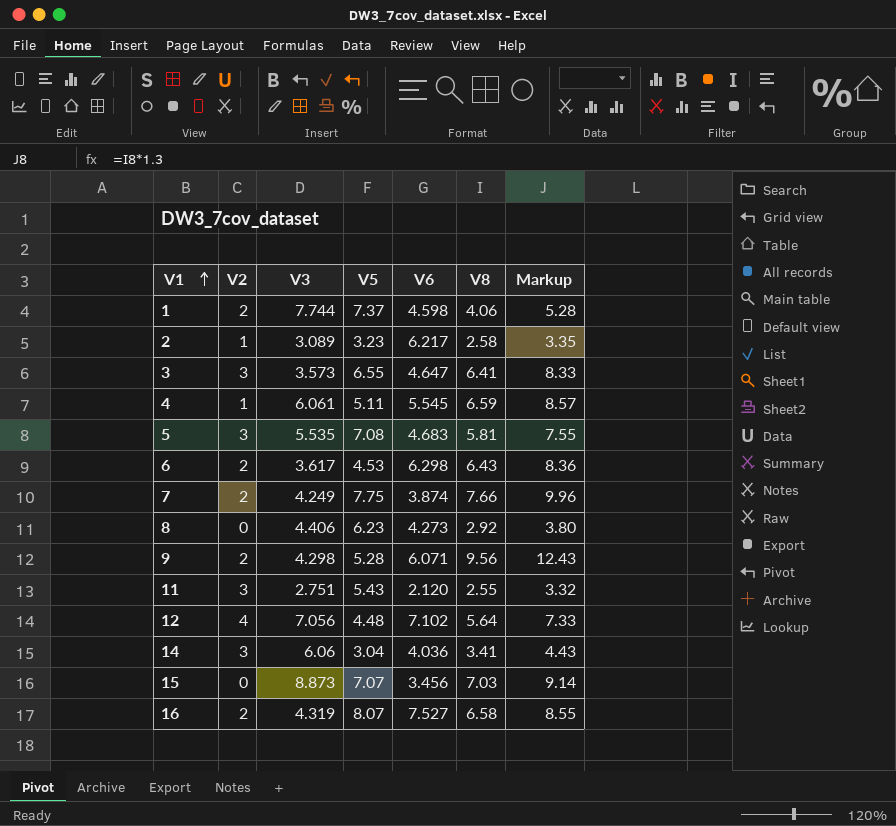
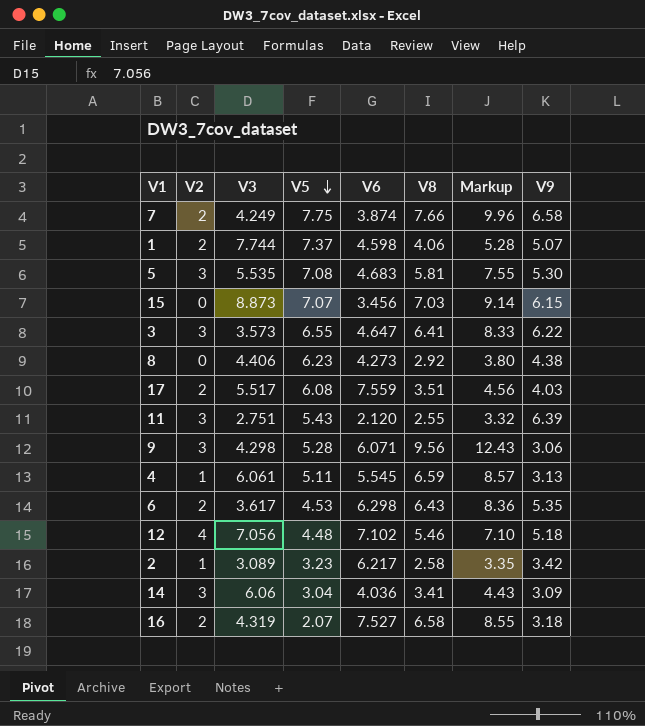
row order: V1 ascending -> V5 descending
column V9 | position: none -> 8
row 17: none -> 2 | 5.517 | 6.08 | 7.559 | 3.51 | 4.56 | 4.03
9 | V2: 2 -> 3
12 | V8: 5.64 -> 5.46
12 | Markup: 7.33 -> 7.10
16 | V5: 8.07 -> 2.07

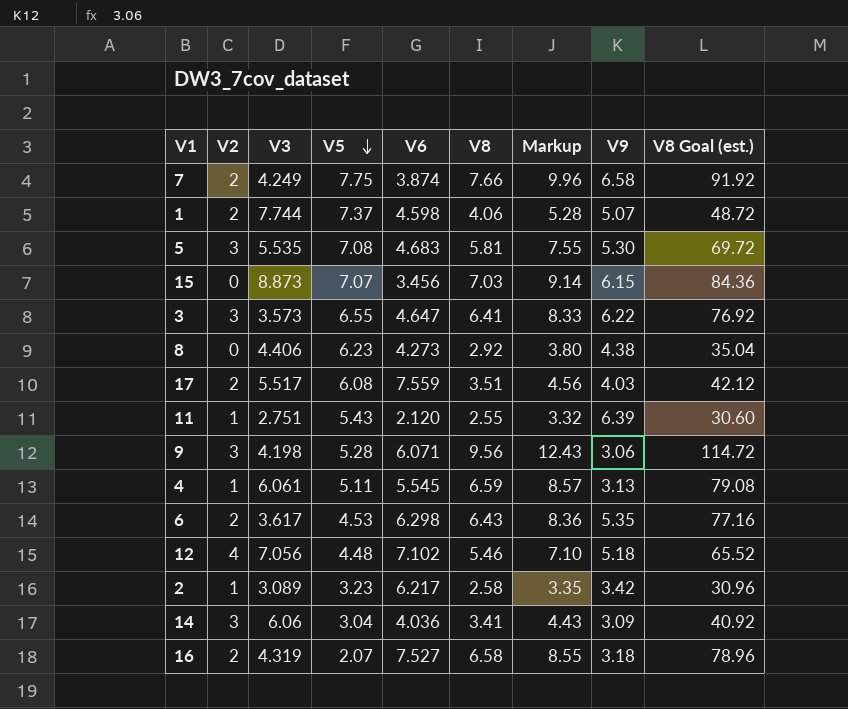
column V8 Goal (est.) | formula: none -> [V8] * 12
11 | V2: 3 -> 1
9 | V3: 4.298 -> 4.198

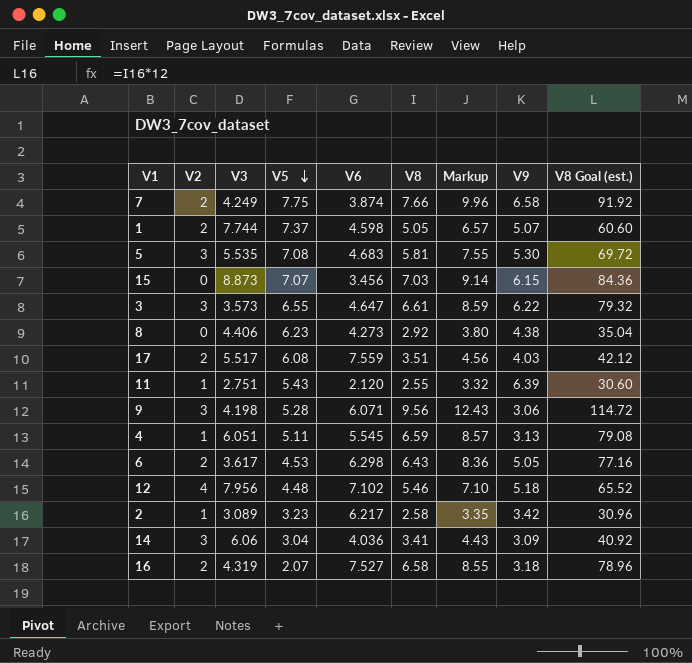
1 | V8: 4.06 -> 5.05
1 | Markup: 5.28 -> 6.57
1 | V8 Goal (est.): 48.72 -> 60.60
3 | V8: 6.41 -> 6.61
3 | Markup: 8.33 -> 8.59
3 | V8 Goal (est.): 76.92 -> 79.32
4 | V3: 6.061 -> 6.051
6 | V9: 5.35 -> 5.05
12 | V3: 7.056 -> 7.956

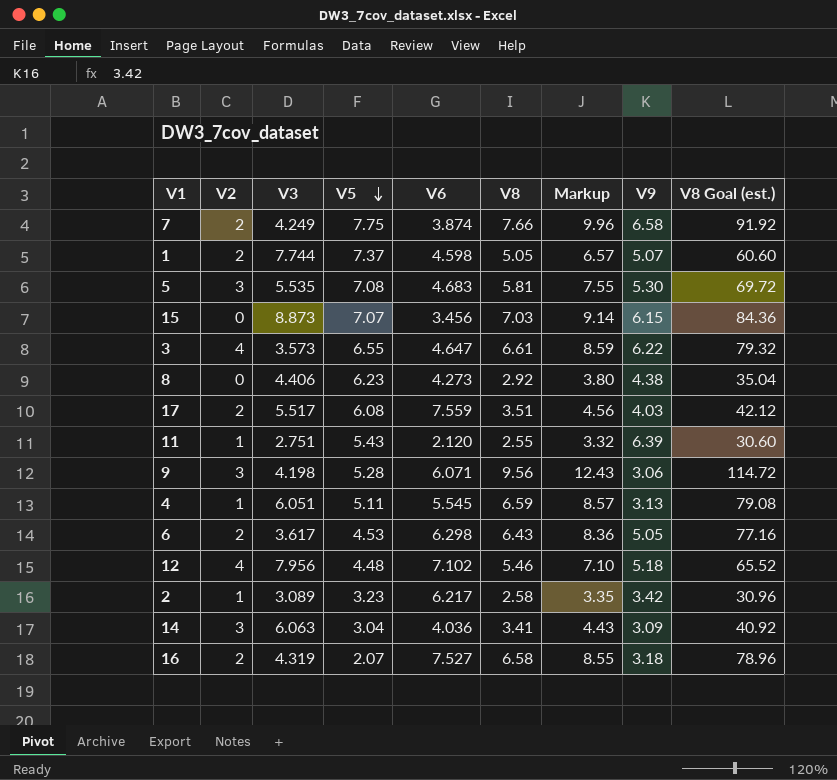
3 | V2: 3 -> 4
14 | V3: 6.06 -> 6.063

